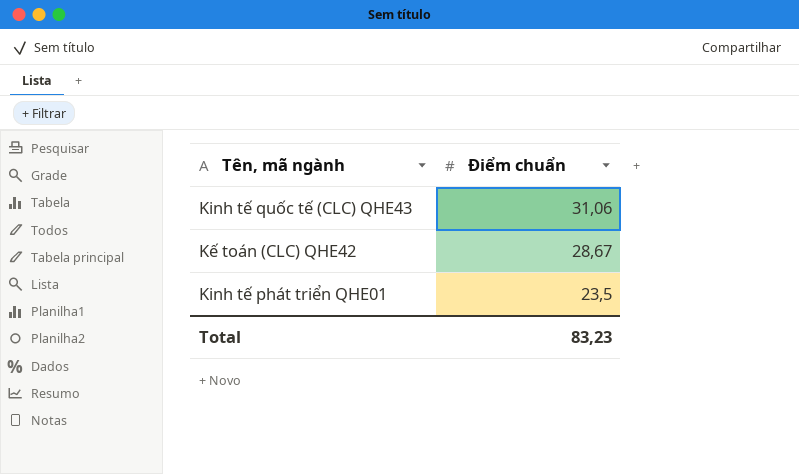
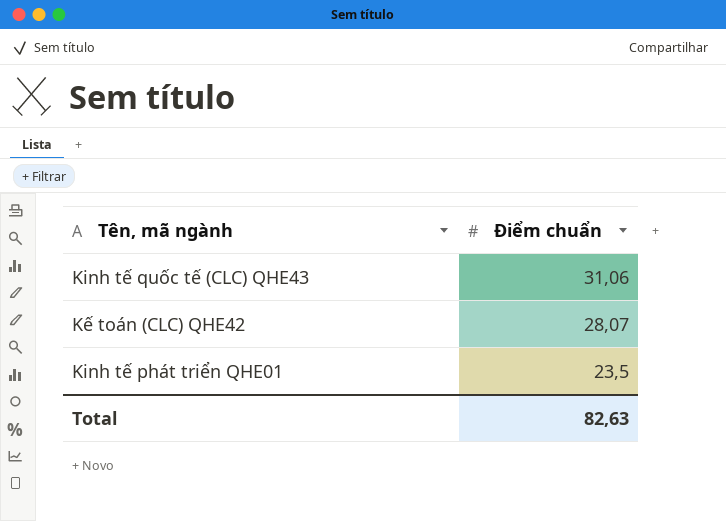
Kế toán (CLC) QHE42 | Điểm chuẩn: 28,67 -> 28,07
Total | Điểm chuẩn: 83,23 -> 82,63

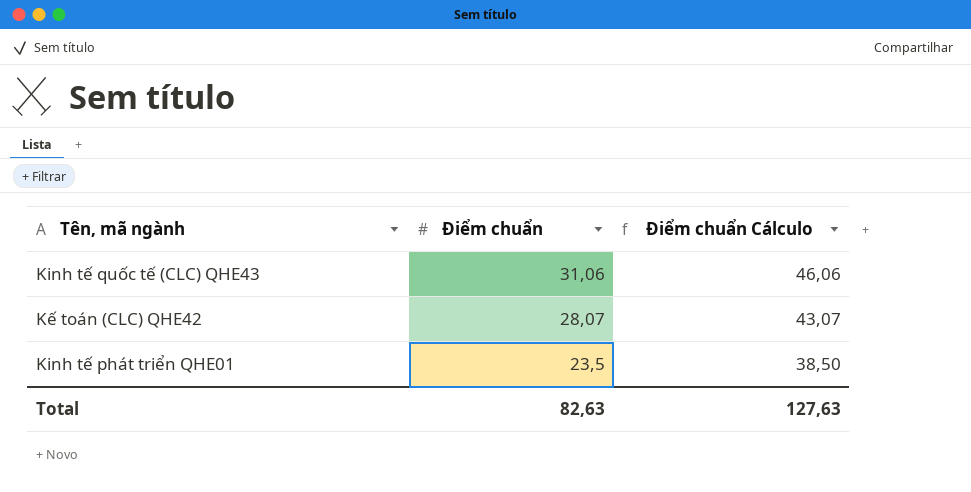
column Điểm chuẩn Cálculo | formula: none -> [Điểm chuẩn] + 15

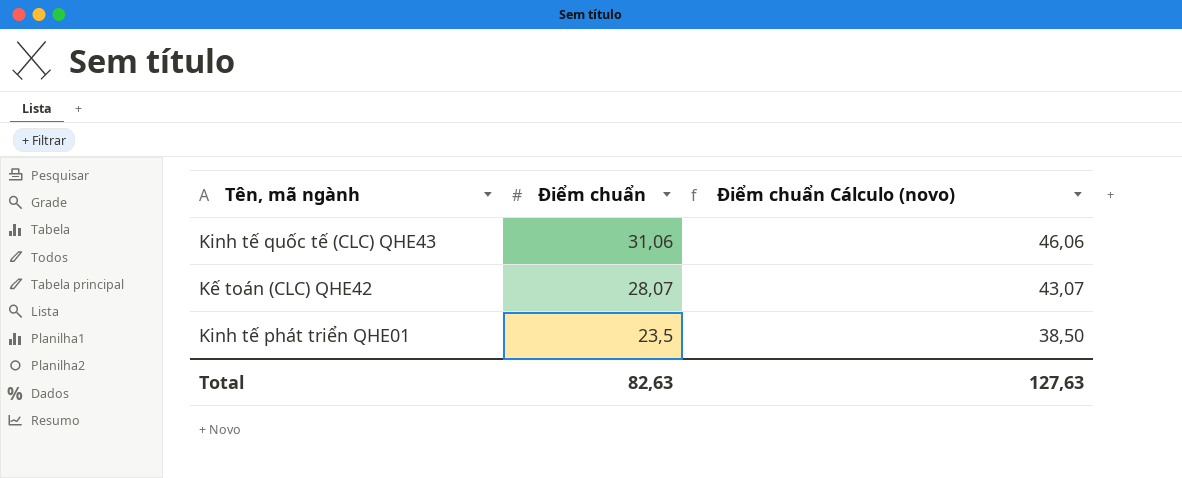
column name: Điểm chuẩn Cálculo -> Điểm chuẩn Cálculo (novo)

